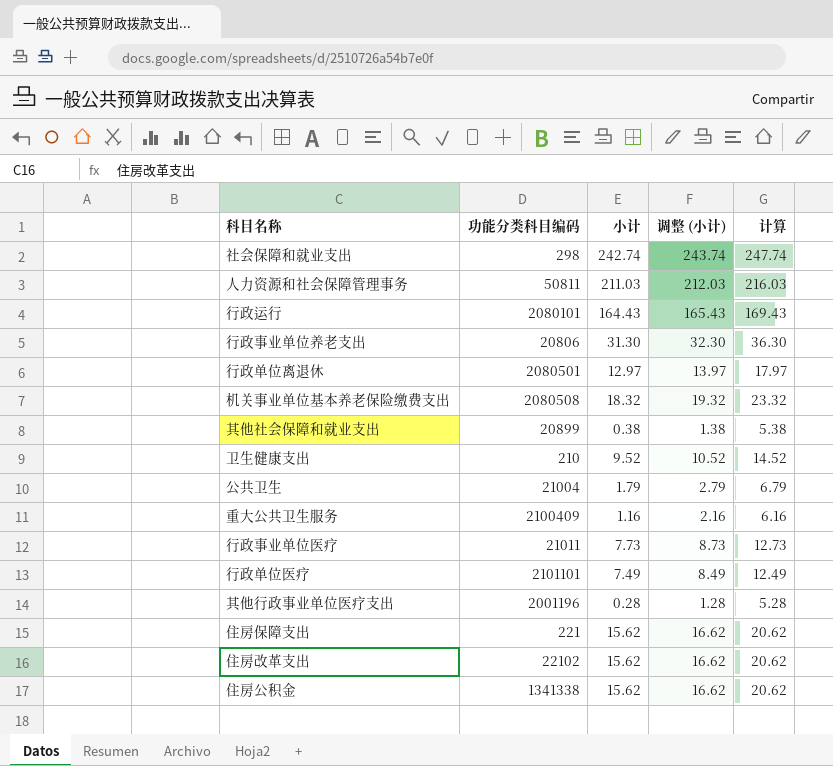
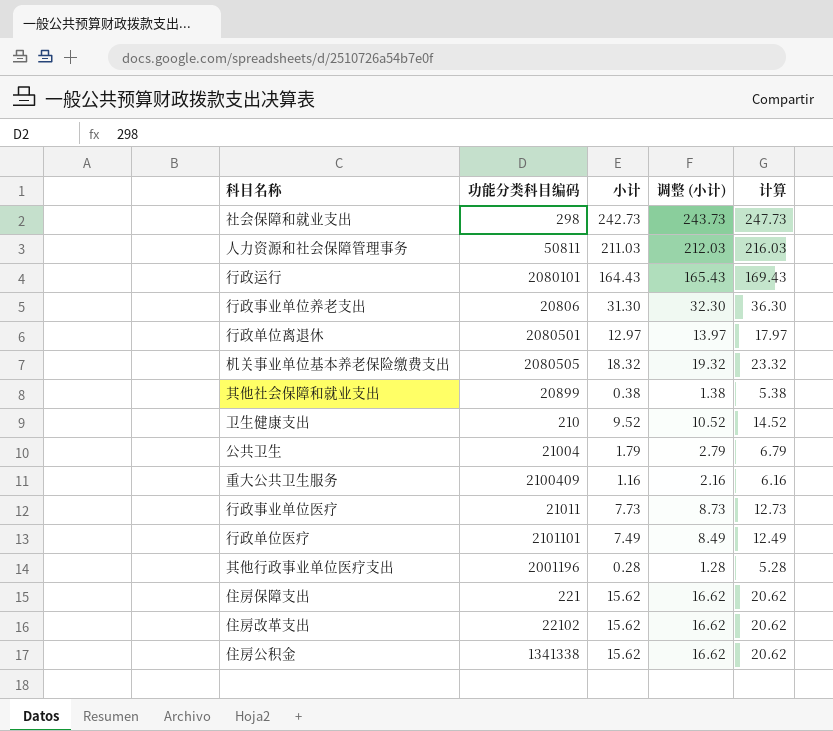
社会保障和就业支出 | 小计: 242.74 -> 242.73
社会保障和就业支出 | 调整 (小计): 243.74 -> 243.73
社会保障和就业支出 | 计算: 247.74 -> 247.73
机关事业单位基本养老保险缴费支出 | 功能分类科目编码: 2080508 -> 2080505

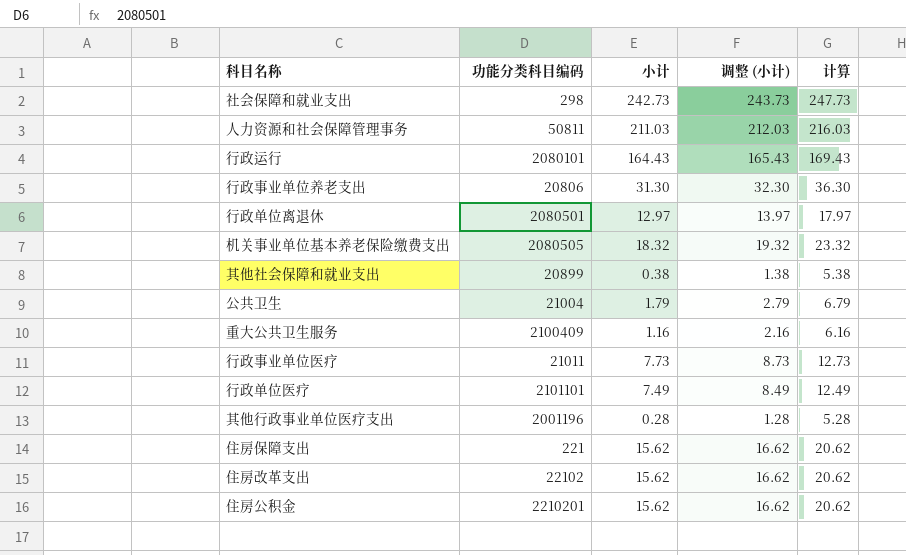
row 卫生健康支出: 210 | 9.52 | 10.52 | 14.52 -> none
住房公积金 | 功能分类科目编码: 1341338 -> 2210201

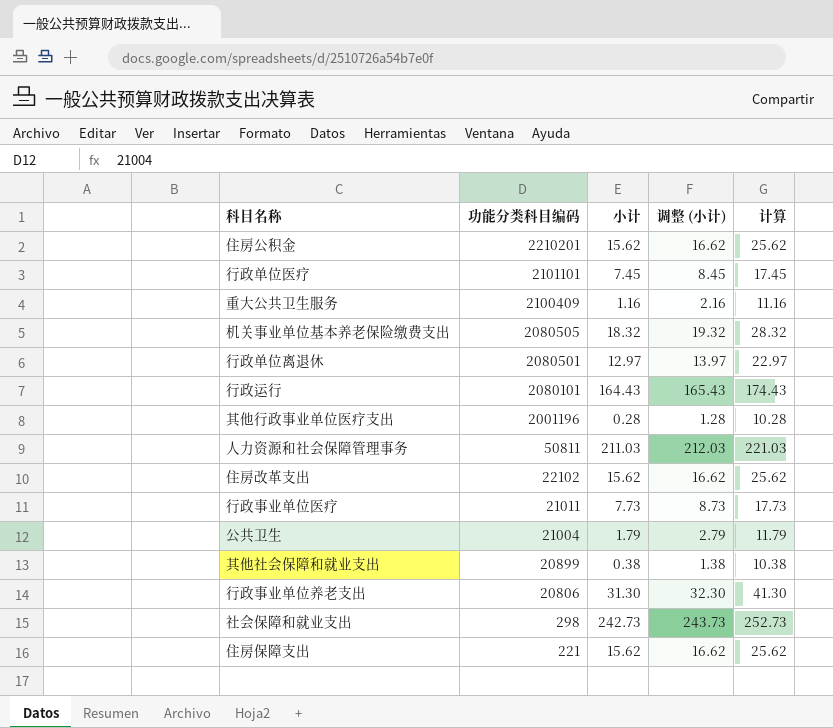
row order: none -> 功能分类科目编码 descending
column 计算 | formula: [小计] + 5 -> [小计] + 10
行政单位医疗 | 小计: 7.49 -> 7.45
行政单位医疗 | 调整 (小计): 8.49 -> 8.45

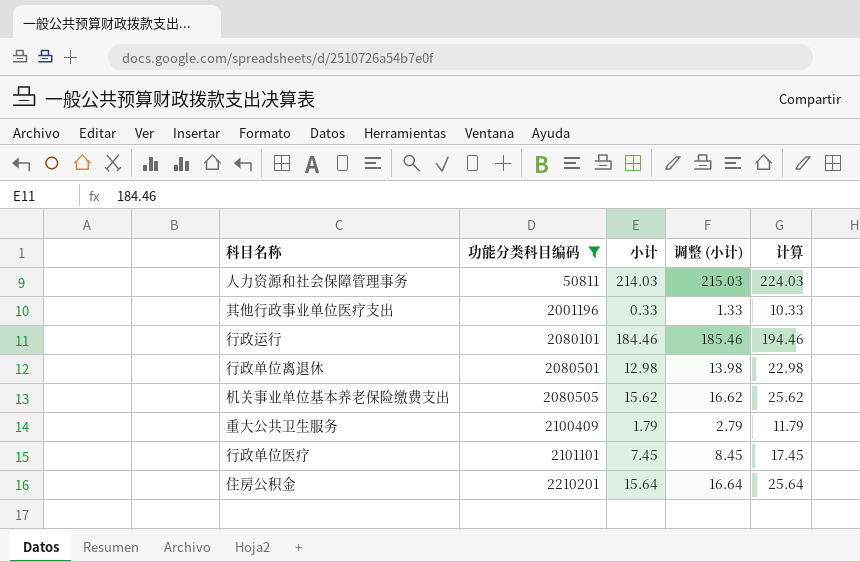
filter: none -> 功能分类科目编码 >= 50811
row order: 功能分类科目编码 descending -> 功能分类科目编码 ascending
人力资源和社会保障管理事务 | 小计: 211.03 -> 214.03
人力资源和社会保障管理事务 | 调整 (小计): 212.03 -> 215.03
人力资源和社会保障管理事务 | 计算: 221.03 -> 224.03
其他行政事业单位医疗支出 | 小计: 0.28 -> 0.33
其他行政事业单位医疗支出 | 调整 (小计): 1.28 -> 1.33
其他行政事业单位医疗支出 | 计算: 10.28 -> 10.33
行政运行 | 小计: 164.43 -> 184.46
行政运行 | 调整 (小计): 165.43 -> 185.46
行政运行 | 计算: 174.43 -> 194.46
行政单位离退休 | 小计: 12.97 -> 12.98
行政单位离退休 | 调整 (小计): 13.97 -> 13.98
行政单位离退休 | 计算: 22.97 -> 22.98
机关事业单位基本养老保险缴费支出 | 小计: 18.32 -> 15.62
机关事业单位基本养老保险缴费支出 | 调整 (小计): 19.32 -> 16.62
机关事业单位基本养老保险缴费支出 | 计算: 28.32 -> 25.62
重大公共卫生服务 | 小计: 1.16 -> 1.79
重大公共卫生服务 | 调整 (小计): 2.16 -> 2.79
重大公共卫生服务 | 计算: 11.16 -> 11.79
住房公积金 | 小计: 15.62 -> 15.64
住房公积金 | 调整 (小计): 16.62 -> 16.64
住房公积金 | 计算: 25.62 -> 25.64

